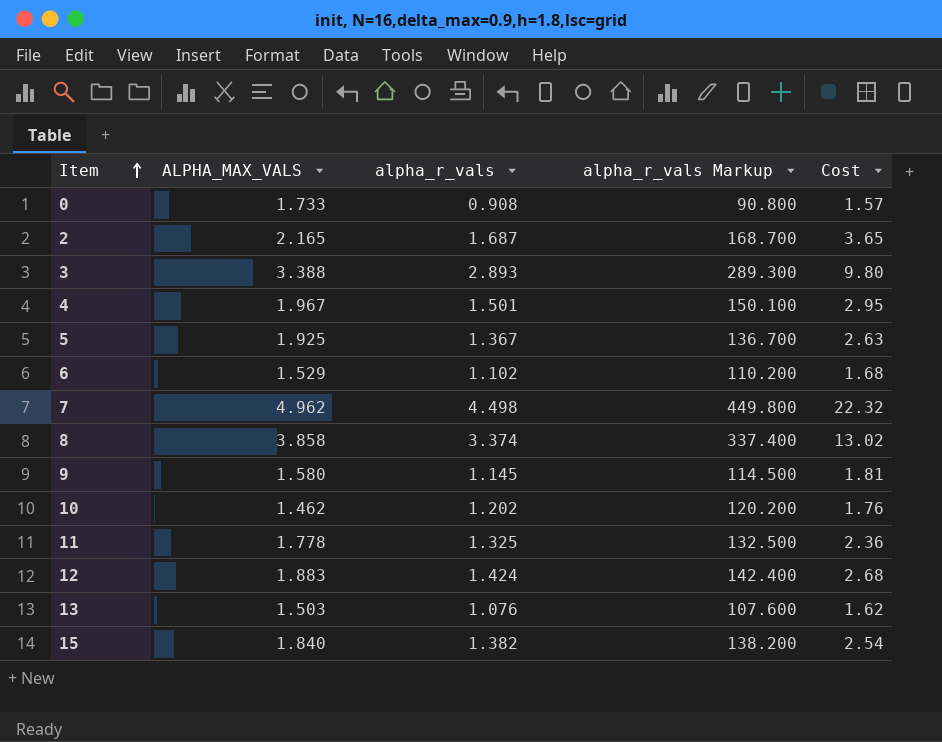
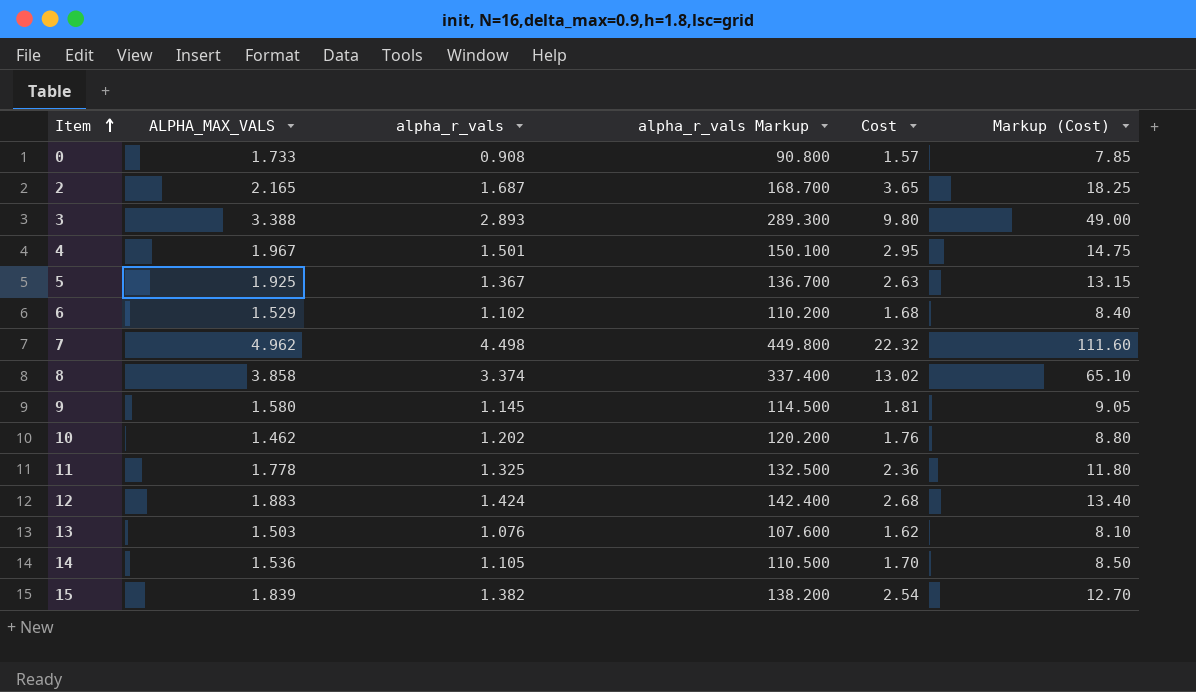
column Markup (Cost) | formula: none -> [Cost] * 5
row 14: none -> 1.536 | 1.105 | 110.500 | 1.70 | 8.50
15 | ALPHA_MAX_VALS: 1.840 -> 1.839

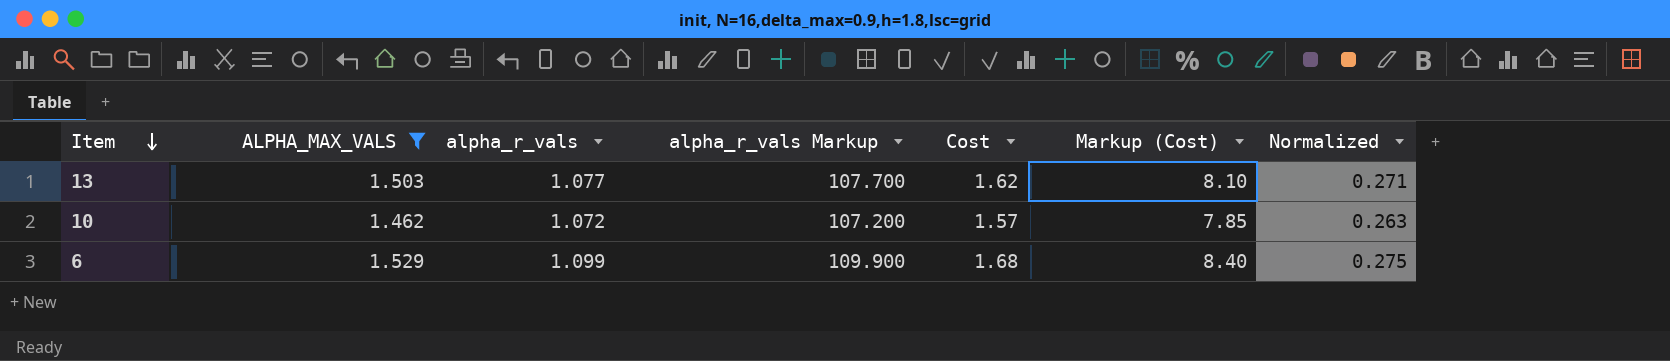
filter: none -> ALPHA_MAX_VALS <= 1.529
row order: Item ascending -> Item descending
column Normalized | formula: none -> [ALPHA_MAX_VALS] * 0.18
13 | alpha_r_vals: 1.076 -> 1.077
13 | alpha_r_vals Markup: 107.600 -> 107.700
10 | alpha_r_vals: 1.202 -> 1.072
10 | alpha_r_vals Markup: 120.200 -> 107.200
10 | Cost: 1.76 -> 1.57
10 | Markup (Cost): 8.80 -> 7.85
6 | alpha_r_vals: 1.102 -> 1.099
6 | alpha_r_vals Markup: 110.200 -> 109.900

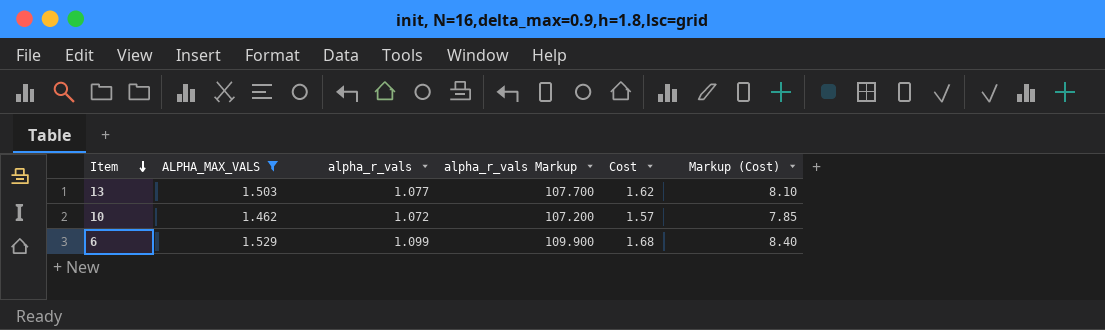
column Normalized | formula: [ALPHA_MAX_VALS] * 0.18 -> none

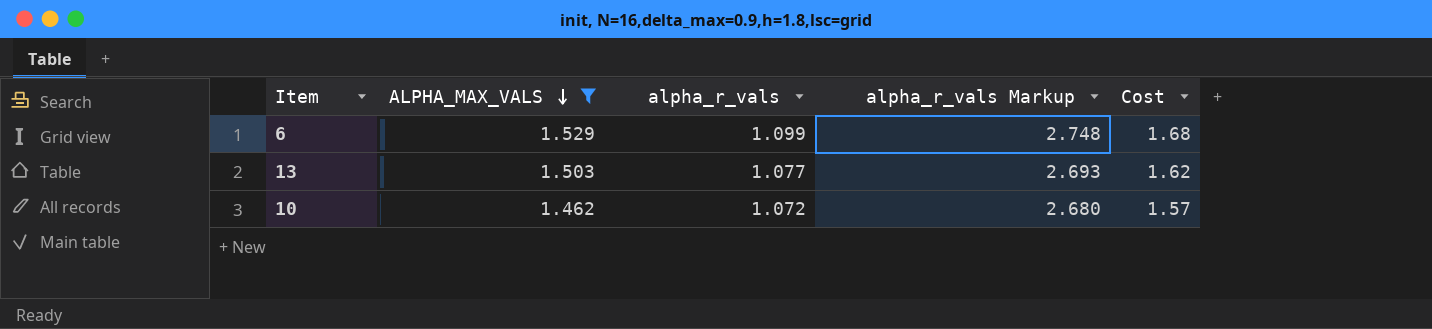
row order: Item descending -> ALPHA_MAX_VALS descending
column Markup (Cost) | formula: [Cost] * 5 -> none
column alpha_r_vals Markup | formula: [alpha_r_vals] * 100 -> [alpha_r_vals] * 2.5

